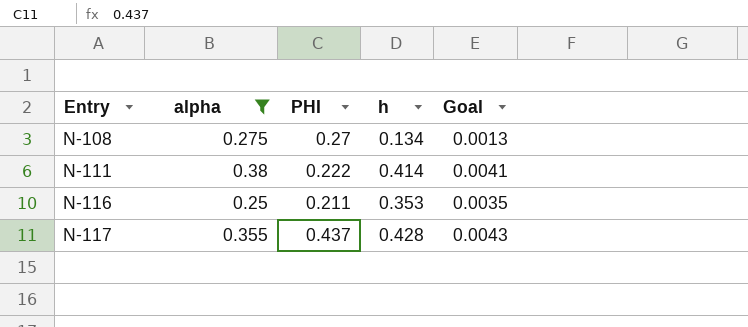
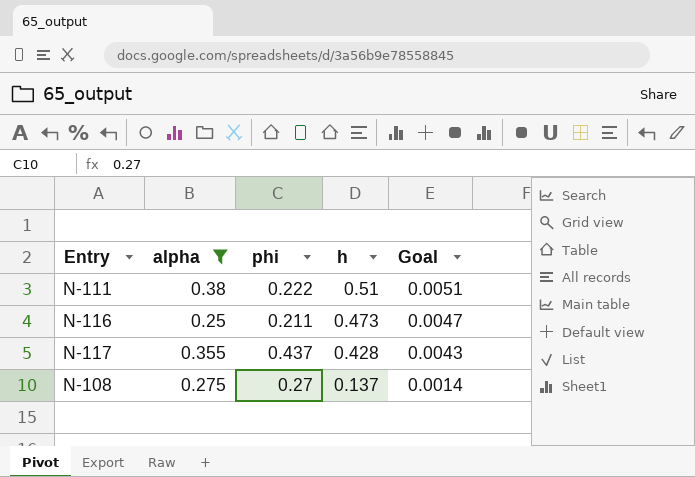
row order: Entry ascending -> h descending
column name: PHI -> phi
N-111 | h: 0.414 -> 0.51
N-111 | Goal: 0.0041 -> 0.0051
N-116 | h: 0.353 -> 0.473
N-116 | Goal: 0.0035 -> 0.0047
N-108 | h: 0.134 -> 0.137
N-108 | Goal: 0.0013 -> 0.0014

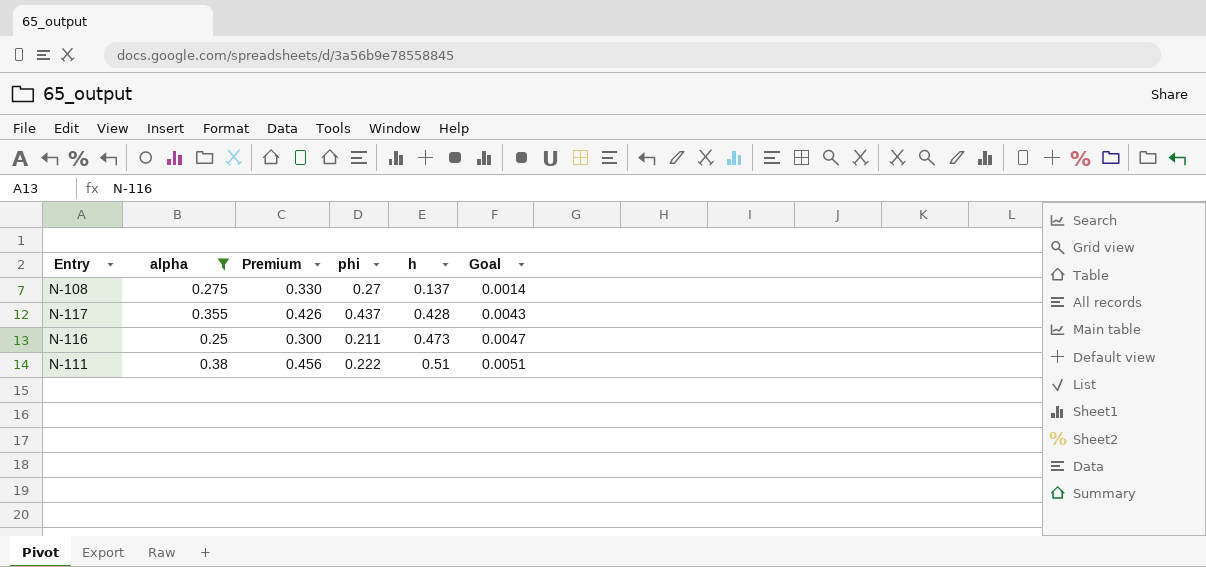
row order: h descending -> h ascending
column Premium | formula: none -> [alpha] * 1.2

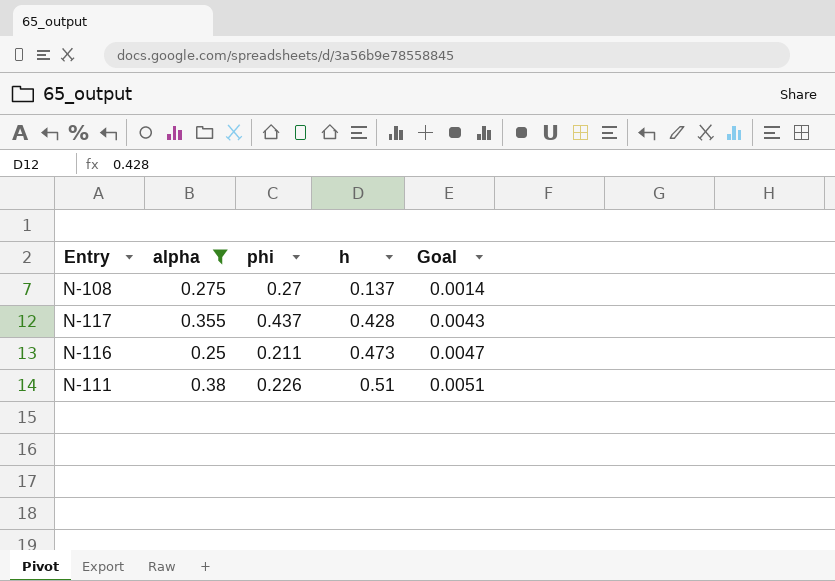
column Premium | formula: [alpha] * 1.2 -> none
N-111 | phi: 0.222 -> 0.226

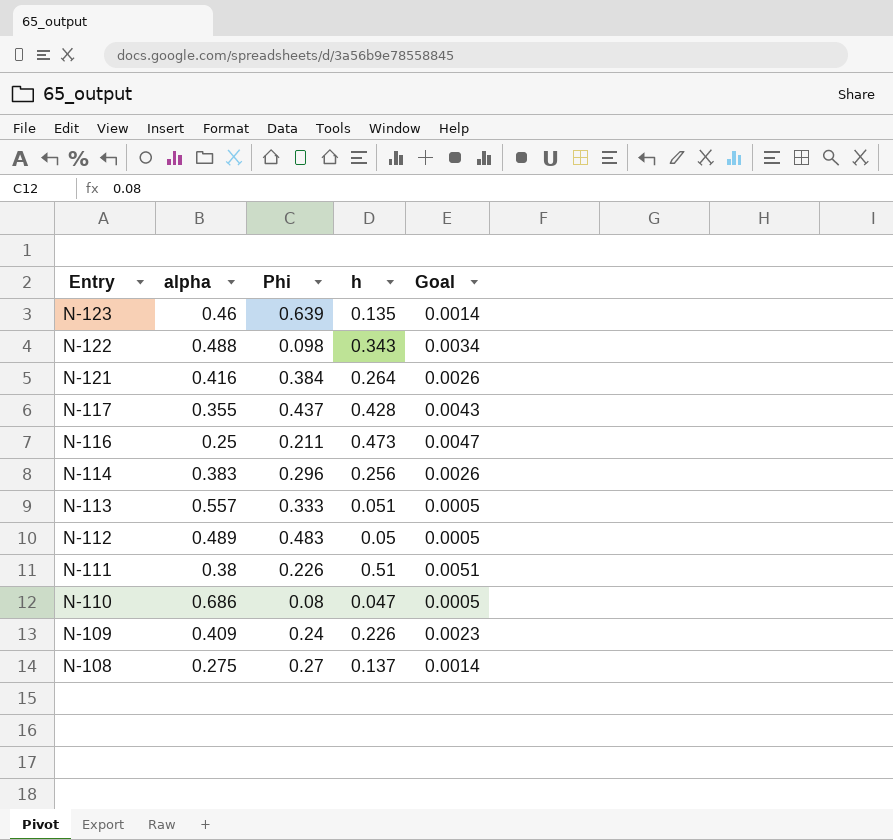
filter: alpha <= 0.38 -> none
row order: h ascending -> Entry descending
column name: phi -> Phi

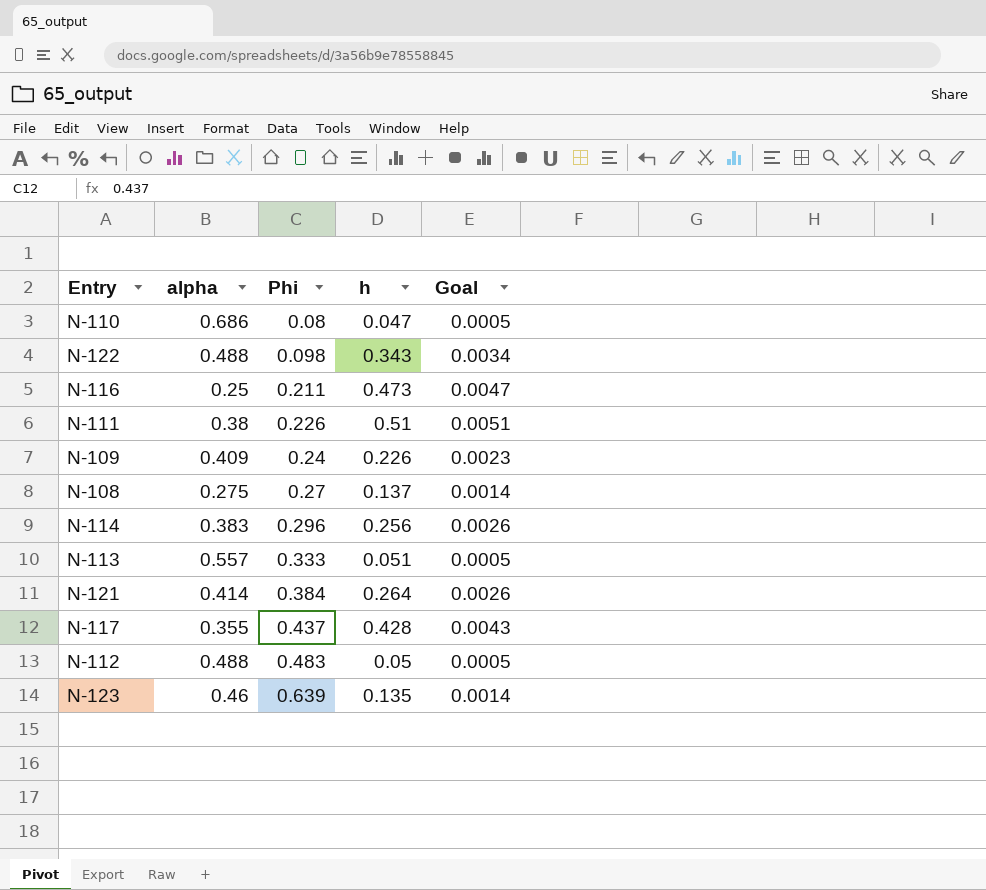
row order: Entry descending -> Phi ascending
N-121 | alpha: 0.416 -> 0.414
N-112 | alpha: 0.489 -> 0.488

